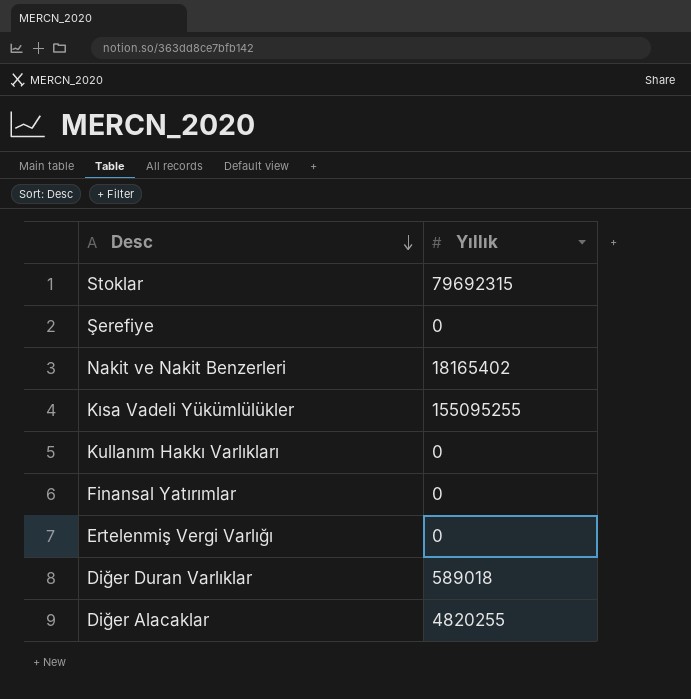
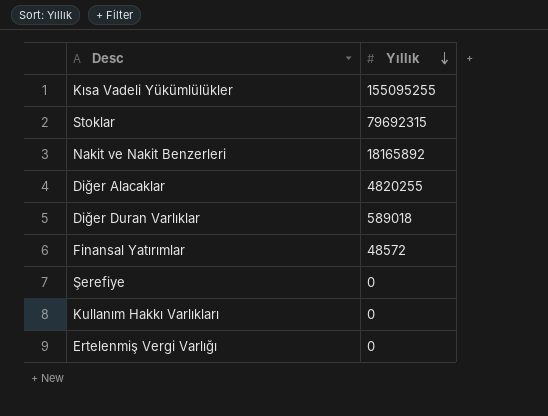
row order: Desc descending -> Yıllık descending
Nakit ve Nakit Benzerleri | Yıllık: 18165402 -> 18165892
Finansal Yatırımlar | Yıllık: 0 -> 48572

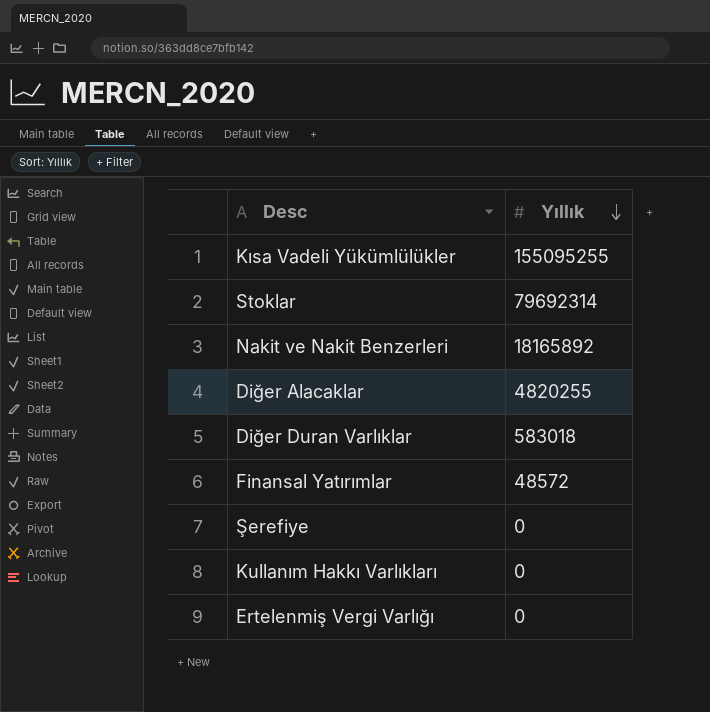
Stoklar | Yıllık: 79692315 -> 79692314
Diğer Duran Varlıklar | Yıllık: 589018 -> 583018

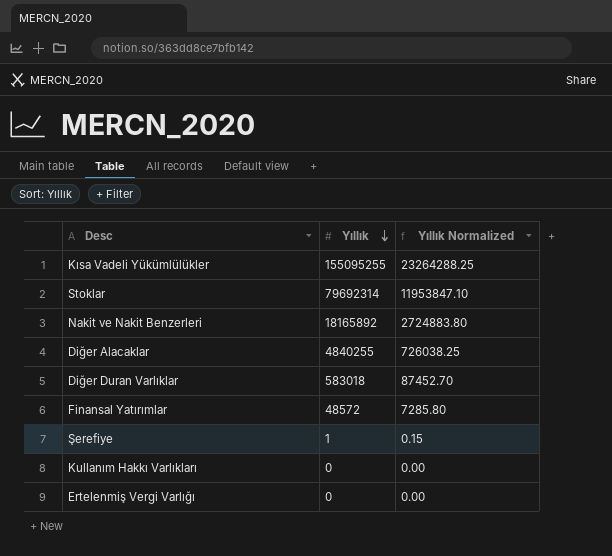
column Yıllık Normalized | formula: none -> [Yıllık] * 0.15
Diğer Alacaklar | Yıllık: 4820255 -> 4840255
Şerefiye | Yıllık: 0 -> 1

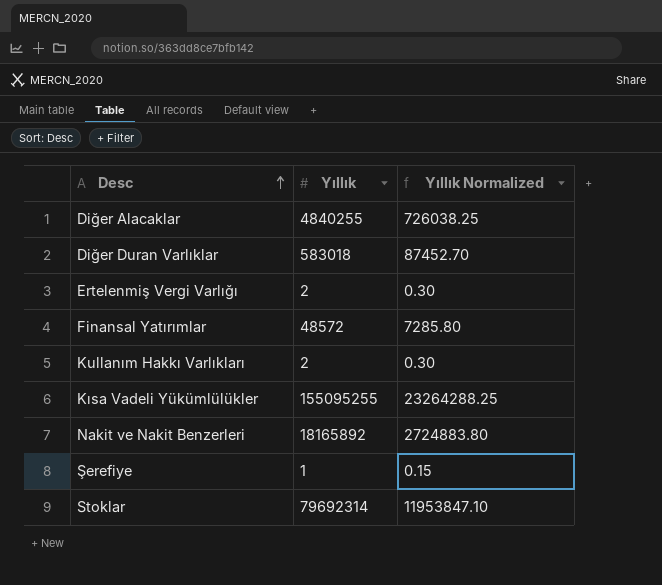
row order: Yıllık descending -> Desc ascending
Ertelenmiş Vergi Varlığı | Yıllık: 0 -> 2
Ertelenmiş Vergi Varlığı | Yıllık Normalized: 0.00 -> 0.30
Kullanım Hakkı Varlıkları | Yıllık: 0 -> 2
Kullanım Hakkı Varlıkları | Yıllık Normalized: 0.00 -> 0.30

